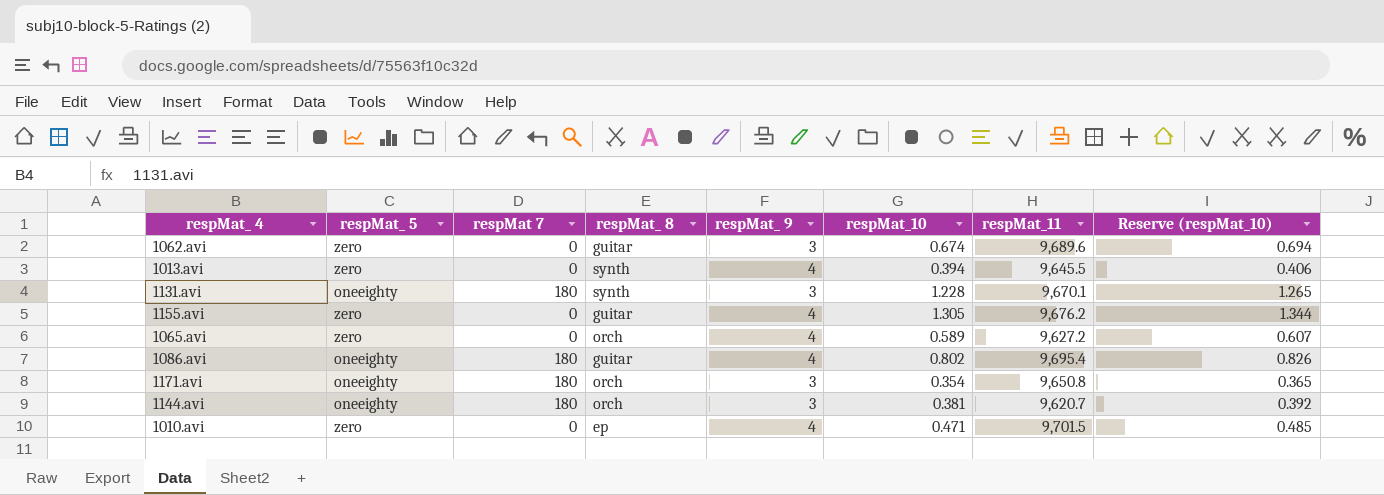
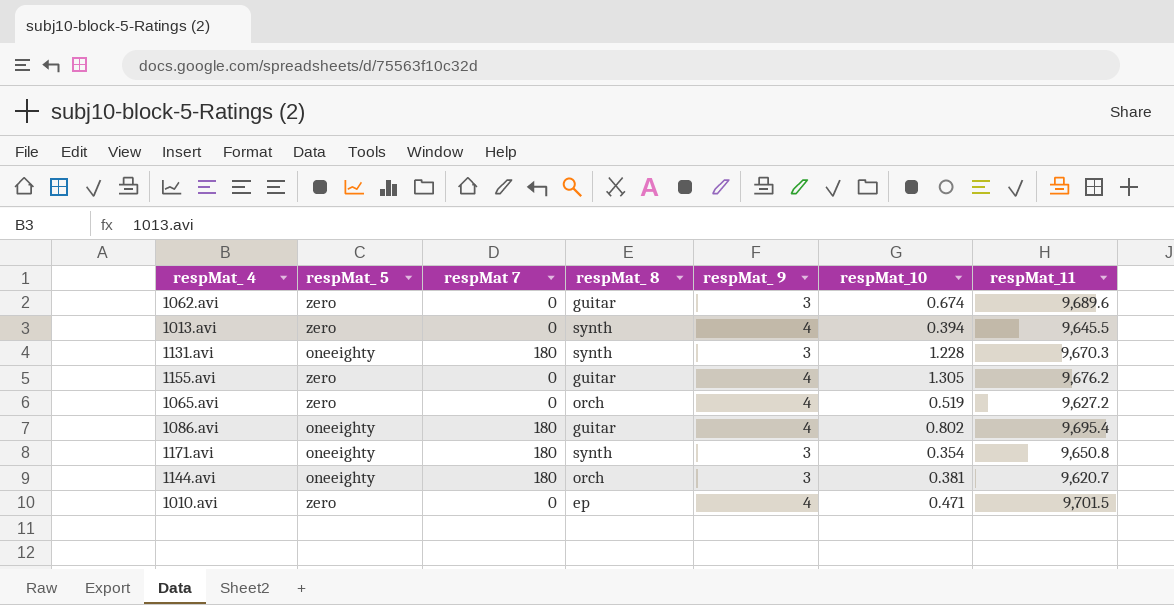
column Reserve (respMat_10) | formula: [respMat_10] * 1.03 -> none
1131.avi | respMat_11: 9,670.1 -> 9,670.3
1065.avi | respMat_10: 0.589 -> 0.519
1171.avi | respMat_ 8: orch -> synth

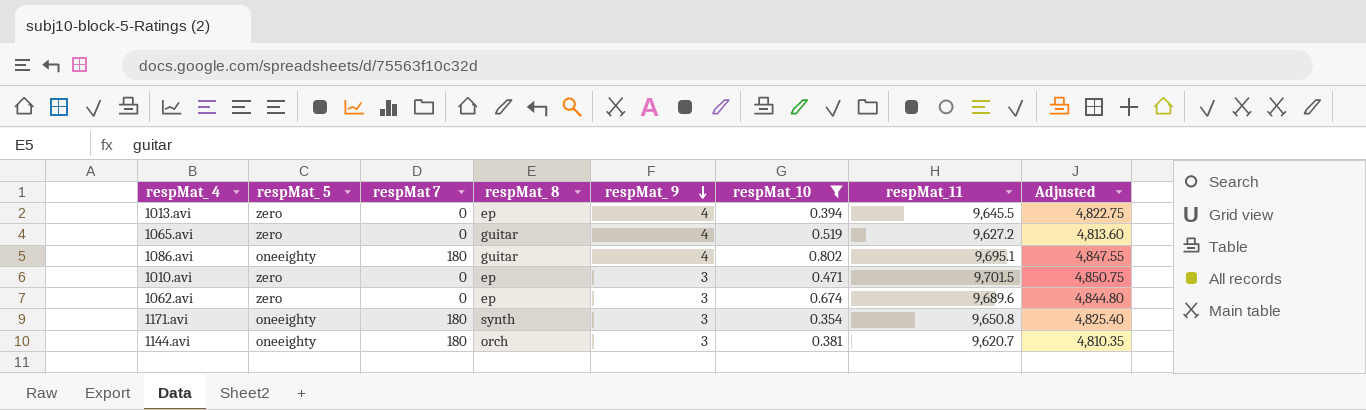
filter: none -> respMat_10 <= 0.802
row order: none -> respMat_ 9 descending
column Adjusted | formula: none -> [respMat_11] * 0.5
1013.avi | respMat_ 8: synth -> ep
1065.avi | respMat_ 8: orch -> guitar
1086.avi | respMat_11: 9,695.4 -> 9,695.1
1010.avi | respMat_ 9: 4 -> 3
1062.avi | respMat_ 8: guitar -> ep

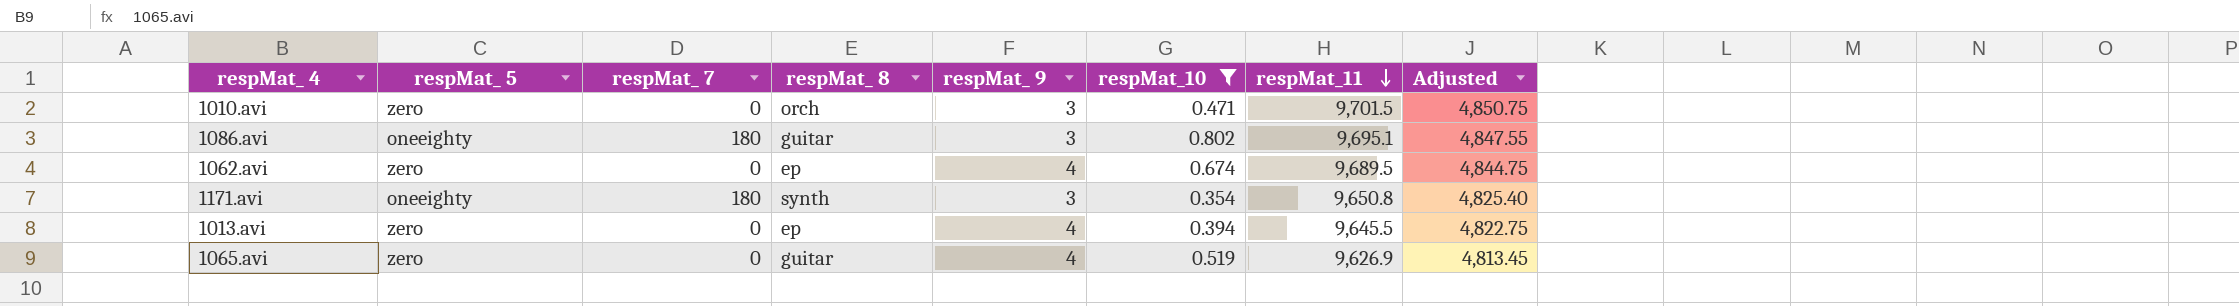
row order: respMat_ 9 descending -> respMat_11 descending
column name: respMat 7 -> respMat_ 7
row 1144.avi: oneeighty | 180 | orch | 3 | 0.381 | 9,620.7 | 4,810.35 -> none
1010.avi | respMat_ 8: ep -> orch
1086.avi | respMat_ 9: 4 -> 3
1062.avi | respMat_ 9: 3 -> 4
1062.avi | respMat_11: 9,689.6 -> 9,689.5
1062.avi | Adjusted: 4,844.80 -> 4,844.75
1065.avi | respMat_11: 9,627.2 -> 9,626.9
1065.avi | Adjusted: 4,813.60 -> 4,813.45

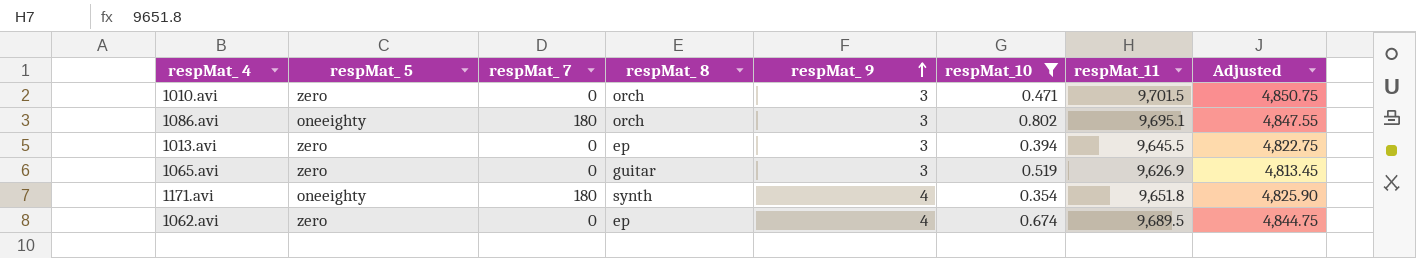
row order: respMat_11 descending -> respMat_ 9 ascending
1086.avi | respMat_ 8: guitar -> orch
1013.avi | respMat_ 9: 4 -> 3
1065.avi | respMat_ 9: 4 -> 3
1171.avi | respMat_ 9: 3 -> 4
1171.avi | respMat_11: 9,650.8 -> 9,651.8
1171.avi | Adjusted: 4,825.40 -> 4,825.90

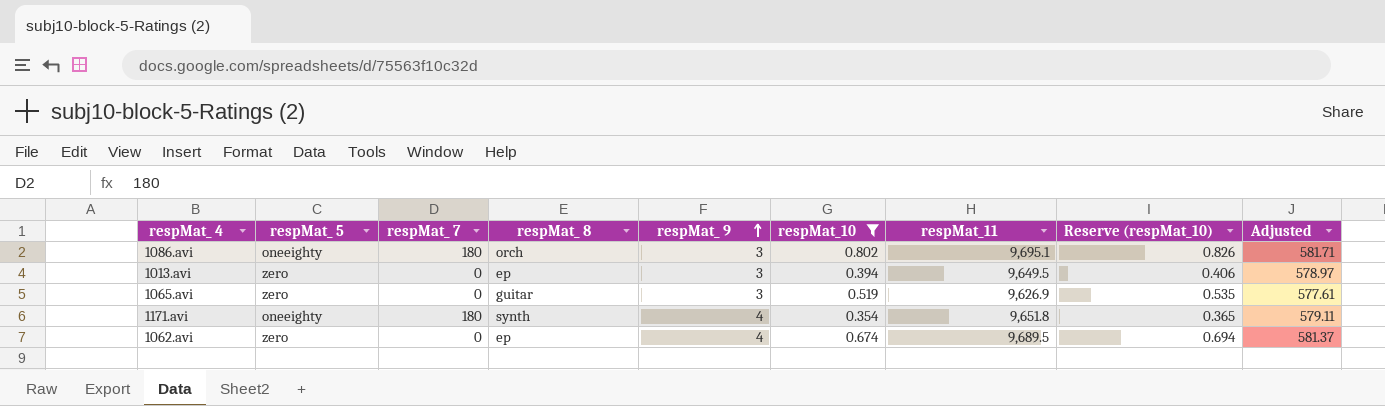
column Reserve (respMat_10) | formula: none -> [respMat_10] * 1.03
column Adjusted | formula: [respMat_11] * 0.5 -> [respMat_11] * 0.06
row 1010.avi: zero | 0 | orch | 3 | 0.471 | 9,701.5 | 4,850.75 -> none
1013.avi | respMat_11: 9,645.5 -> 9,649.5

